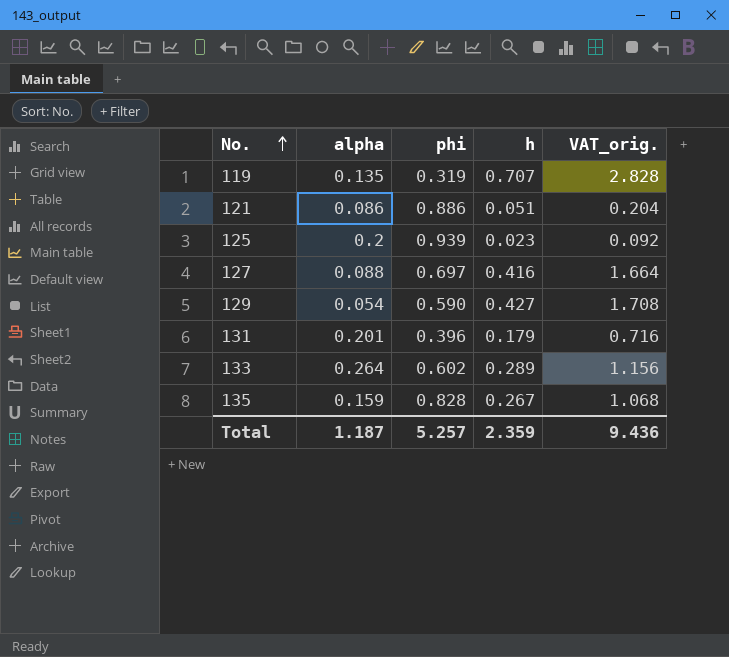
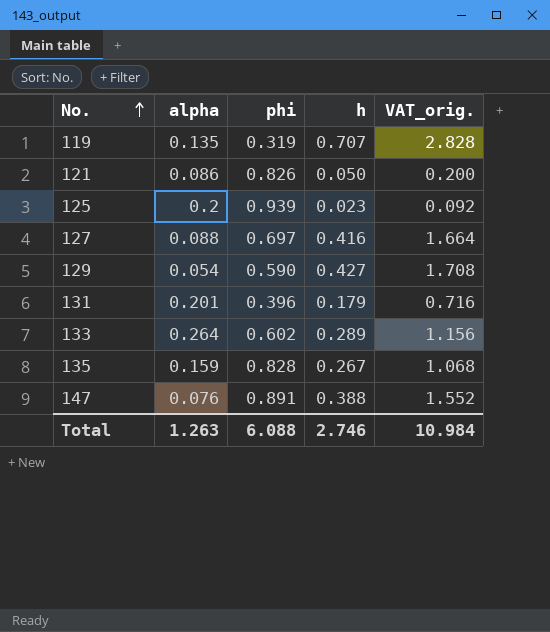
121 | phi: 0.886 -> 0.826
121 | h: 0.051 -> 0.050
121 | VAT_orig.: 0.204 -> 0.200
row 147: none -> 0.076 | 0.891 | 0.388 | 1.552
Total | alpha: 1.187 -> 1.263
Total | phi: 5.257 -> 6.088
Total | h: 2.359 -> 2.746
Total | VAT_orig.: 9.436 -> 10.984

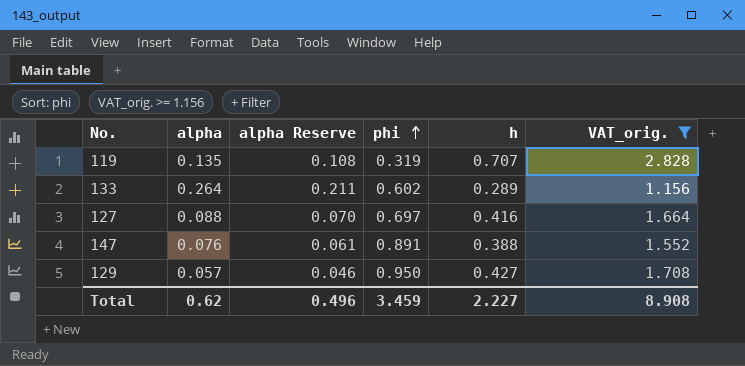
filter: none -> VAT_orig. >= 1.156
row order: No. ascending -> phi ascending
column alpha Reserve | formula: none -> [alpha] * 0.8
129 | alpha: 0.054 -> 0.057
129 | phi: 0.590 -> 0.950
Total | alpha: 1.263 -> 0.62
Total | phi: 6.088 -> 3.459
Total | h: 2.746 -> 2.227
Total | VAT_orig.: 10.984 -> 8.908

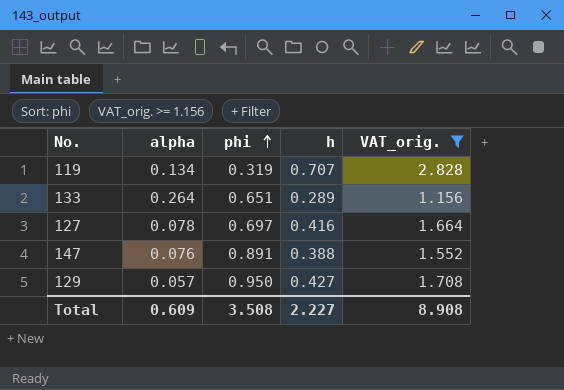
column alpha Reserve | formula: [alpha] * 0.8 -> none
119 | alpha: 0.135 -> 0.134
133 | phi: 0.602 -> 0.651
127 | alpha: 0.088 -> 0.078
Total | alpha: 0.62 -> 0.609
Total | phi: 3.459 -> 3.508

